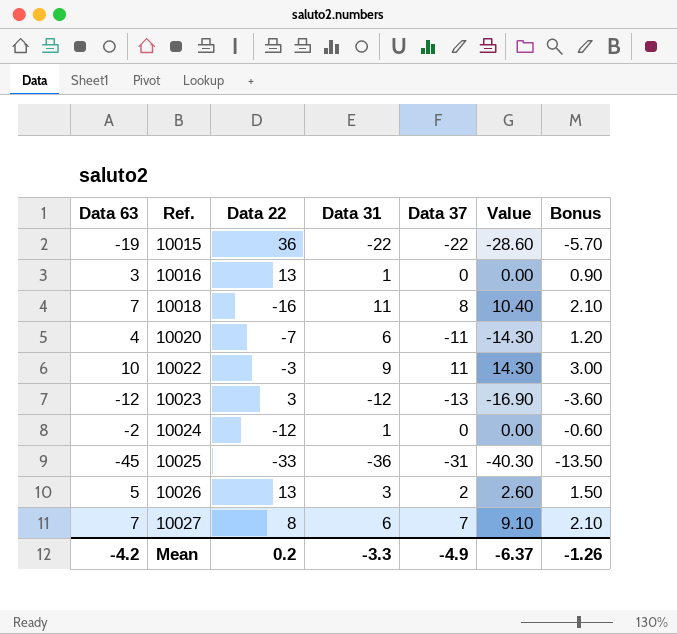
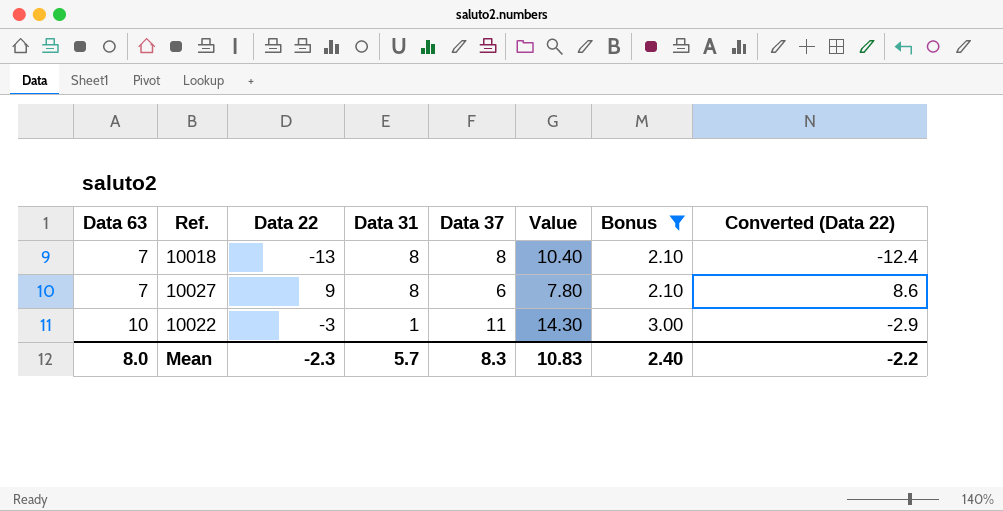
filter: none -> Bonus >= 2.10
row order: Ref. ascending -> Data 63 ascending
column Converted (Data 22) | formula: none -> [Data 22] * 0.95
10018 | Data 22: -16 -> -13
10018 | Data 31: 11 -> 8
10027 | Data 22: 8 -> 9
10027 | Data 31: 6 -> 8
10027 | Data 37: 7 -> 6
10027 | Value: 9.10 -> 7.80
10022 | Data 31: 9 -> 1
Mean | Data 63: -4.2 -> 8.0
Mean | Data 22: 0.2 -> -2.3
Mean | Data 31: -3.3 -> 5.7
Mean | Data 37: -4.9 -> 8.3
Mean | Value: -6.37 -> 10.83
Mean | Bonus: -1.26 -> 2.40

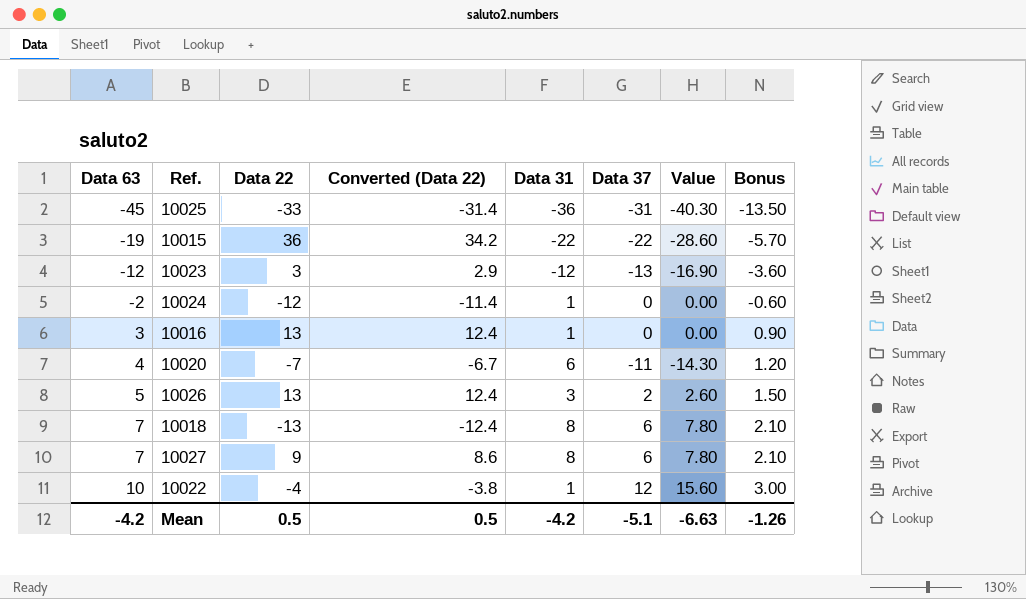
filter: Bonus >= 2.10 -> none
column Converted (Data 22) | position: 8 -> 4
10018 | Data 37: 8 -> 6
10018 | Value: 10.40 -> 7.80
10022 | Data 22: -3 -> -4
10022 | Converted (Data 22): -2.9 -> -3.8
10022 | Data 37: 11 -> 12
10022 | Value: 14.30 -> 15.60
Mean | Data 63: 8.0 -> -4.2
Mean | Data 22: -2.3 -> 0.5
Mean | Converted (Data 22): -2.2 -> 0.5
Mean | Data 31: 5.7 -> -4.2
Mean | Data 37: 8.3 -> -5.1
Mean | Value: 10.83 -> -6.63
Mean | Bonus: 2.40 -> -1.26

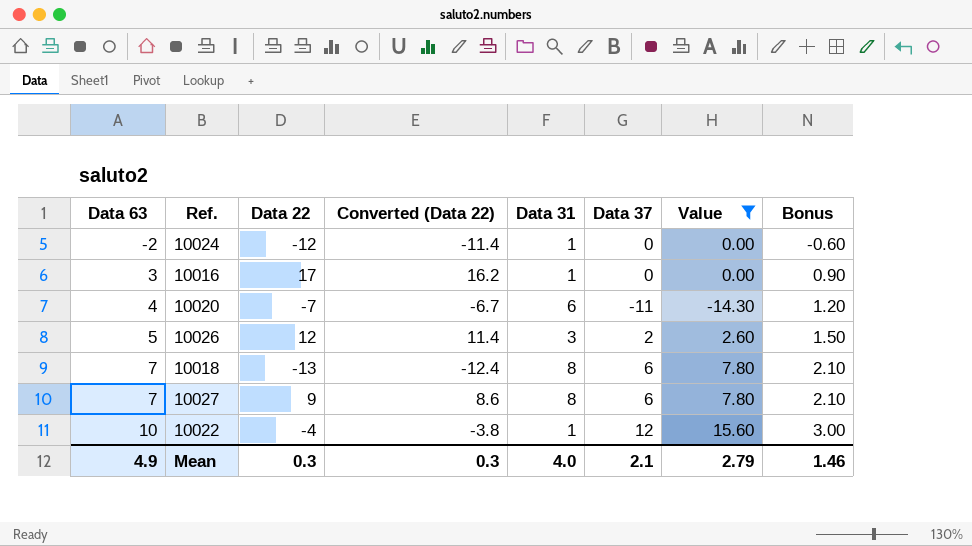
filter: none -> Value >= -14.30
10016 | Data 22: 13 -> 17
10016 | Converted (Data 22): 12.4 -> 16.2
10026 | Data 22: 13 -> 12
10026 | Converted (Data 22): 12.4 -> 11.4
Mean | Data 63: -4.2 -> 4.9
Mean | Data 22: 0.5 -> 0.3
Mean | Converted (Data 22): 0.5 -> 0.3
Mean | Data 31: -4.2 -> 4.0
Mean | Data 37: -5.1 -> 2.1
Mean | Value: -6.63 -> 2.79
Mean | Bonus: -1.26 -> 1.46

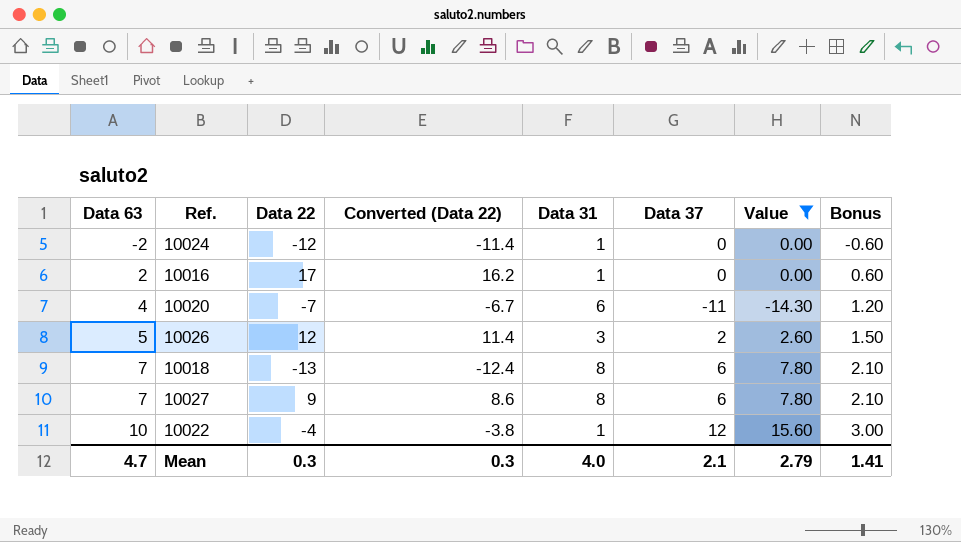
10016 | Data 63: 3 -> 2
10016 | Bonus: 0.90 -> 0.60
Mean | Data 63: 4.9 -> 4.7
Mean | Bonus: 1.46 -> 1.41

